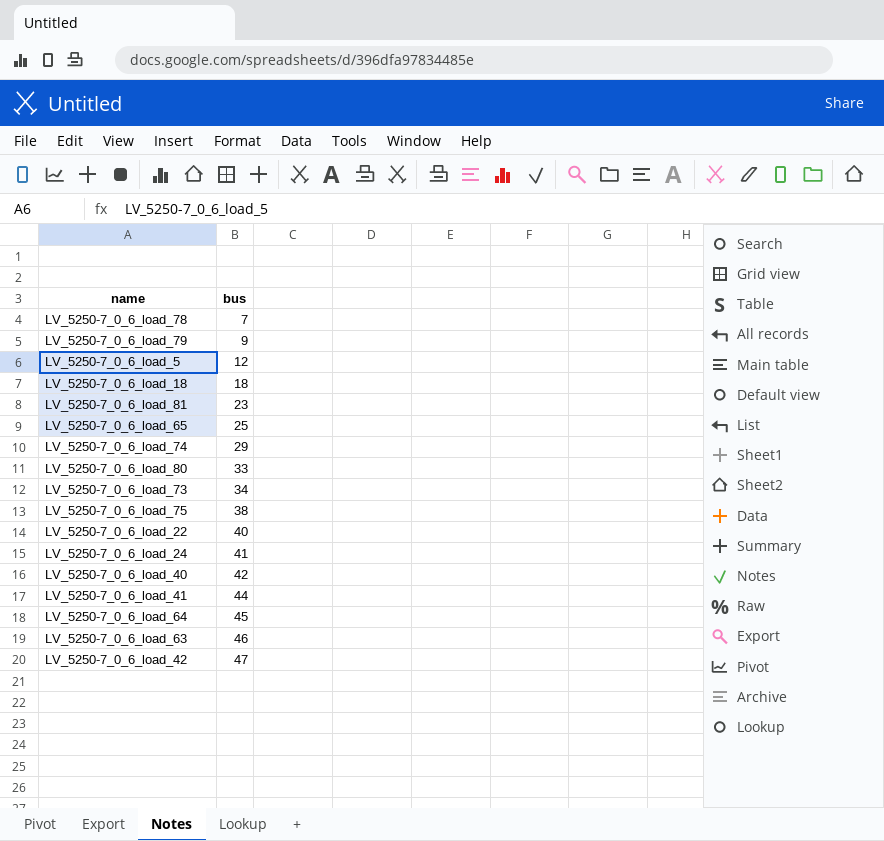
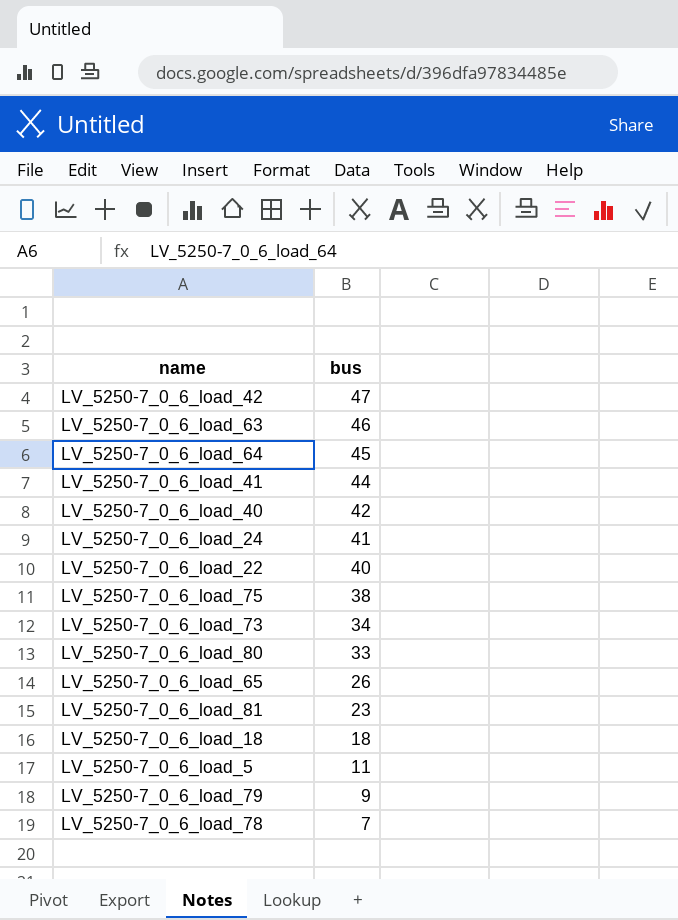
row order: bus ascending -> bus descending
row LV_5250-7_0_6_load_74: 29 -> none
LV_5250-7_0_6_load_65 | bus: 25 -> 26
LV_5250-7_0_6_load_5 | bus: 12 -> 11

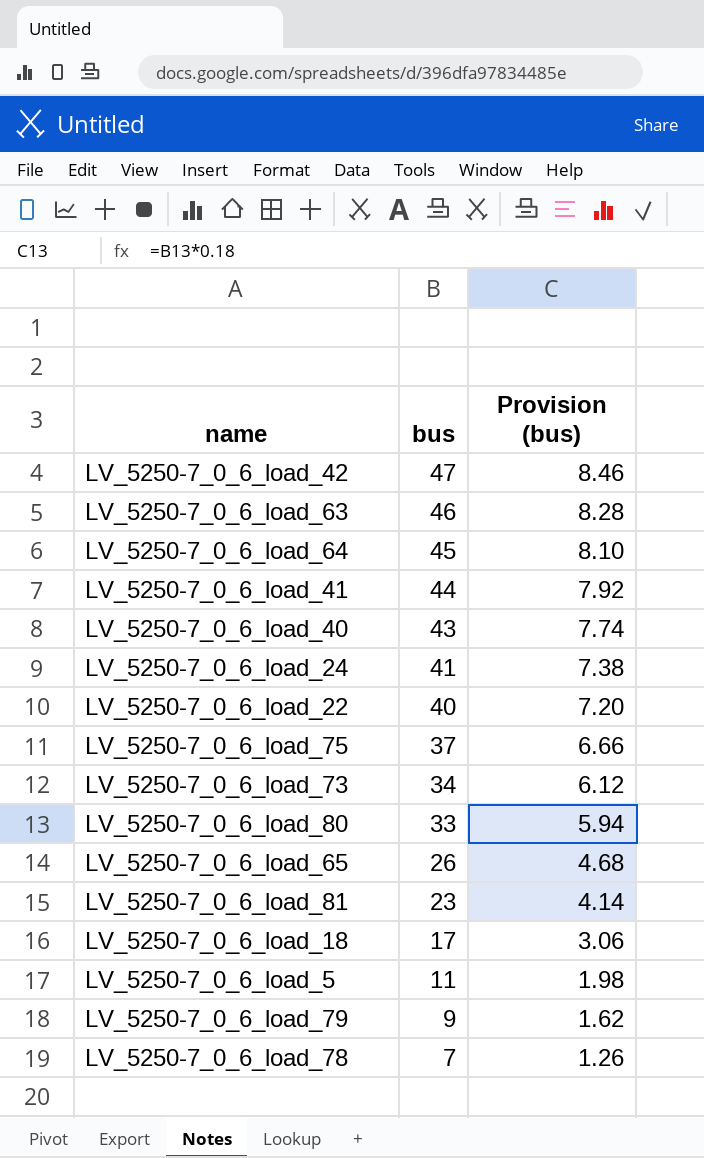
column Provision (bus) | formula: none -> [bus] * 0.18
LV_5250-7_0_6_load_40 | bus: 42 -> 43
LV_5250-7_0_6_load_75 | bus: 38 -> 37
LV_5250-7_0_6_load_18 | bus: 18 -> 17

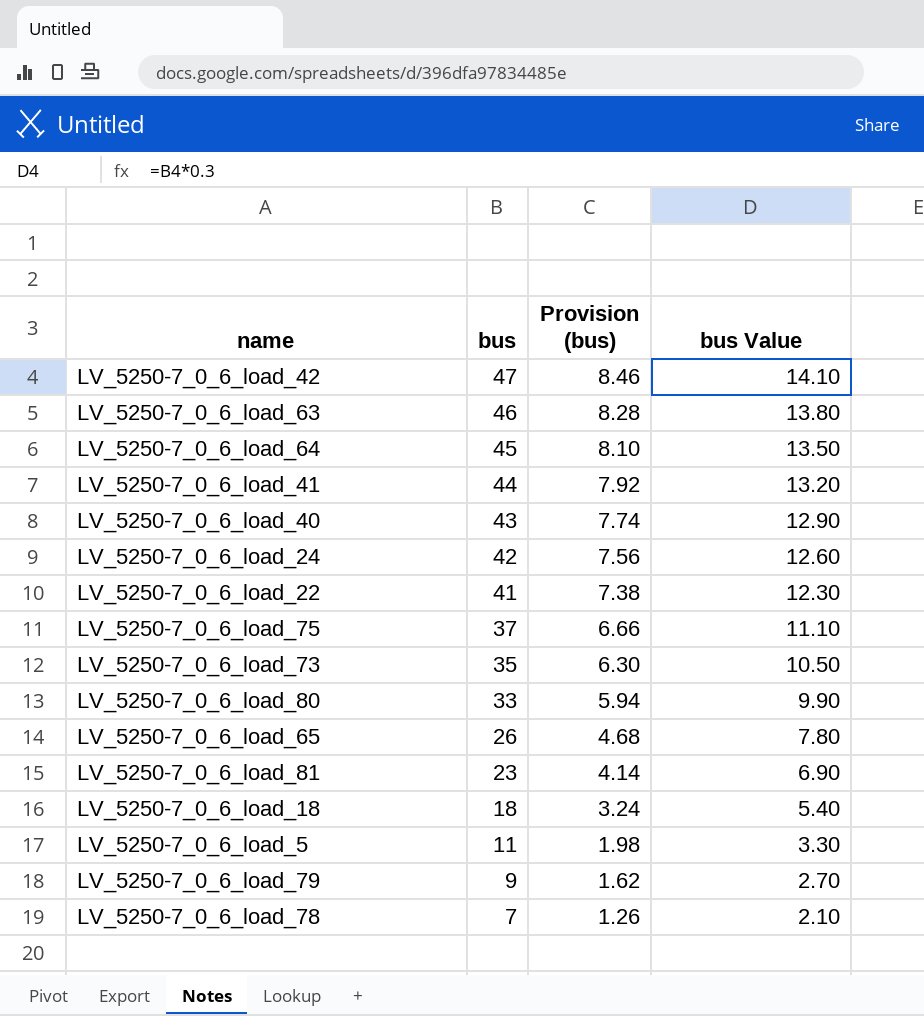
column bus Value | formula: none -> [bus] * 0.3
LV_5250-7_0_6_load_24 | bus: 41 -> 42
LV_5250-7_0_6_load_24 | Provision (bus): 7.38 -> 7.56
LV_5250-7_0_6_load_22 | bus: 40 -> 41
LV_5250-7_0_6_load_22 | Provision (bus): 7.20 -> 7.38
LV_5250-7_0_6_load_73 | bus: 34 -> 35
LV_5250-7_0_6_load_73 | Provision (bus): 6.12 -> 6.30
LV_5250-7_0_6_load_18 | bus: 17 -> 18
LV_5250-7_0_6_load_18 | Provision (bus): 3.06 -> 3.24

